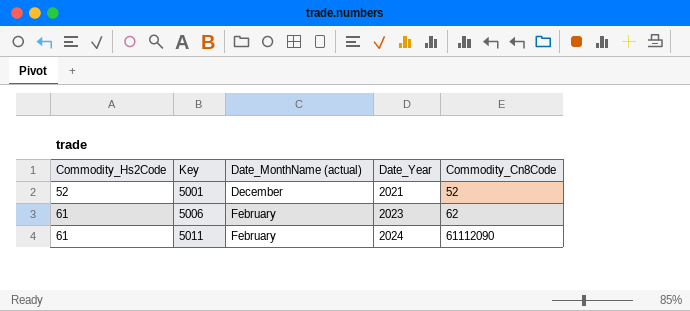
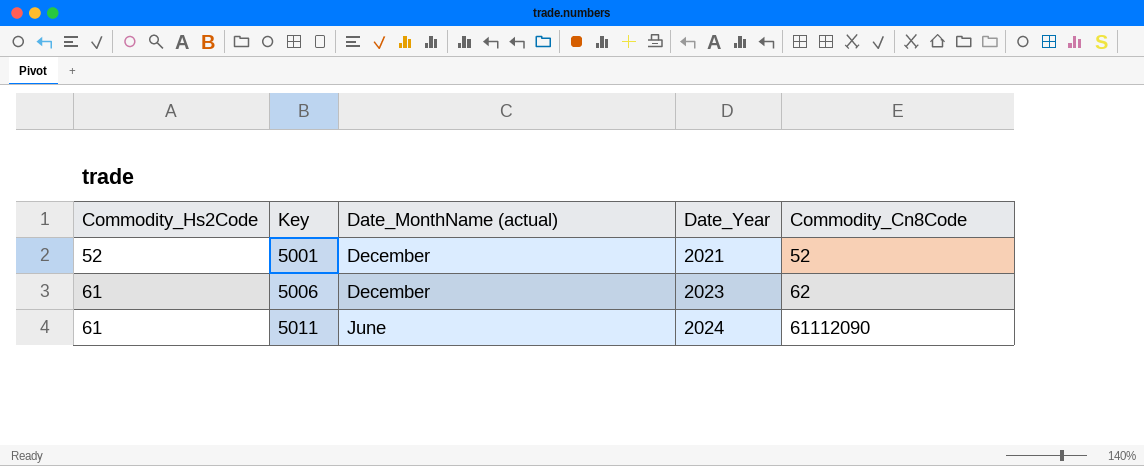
5006 | Date_MonthName (actual): February -> December
5011 | Date_MonthName (actual): February -> June

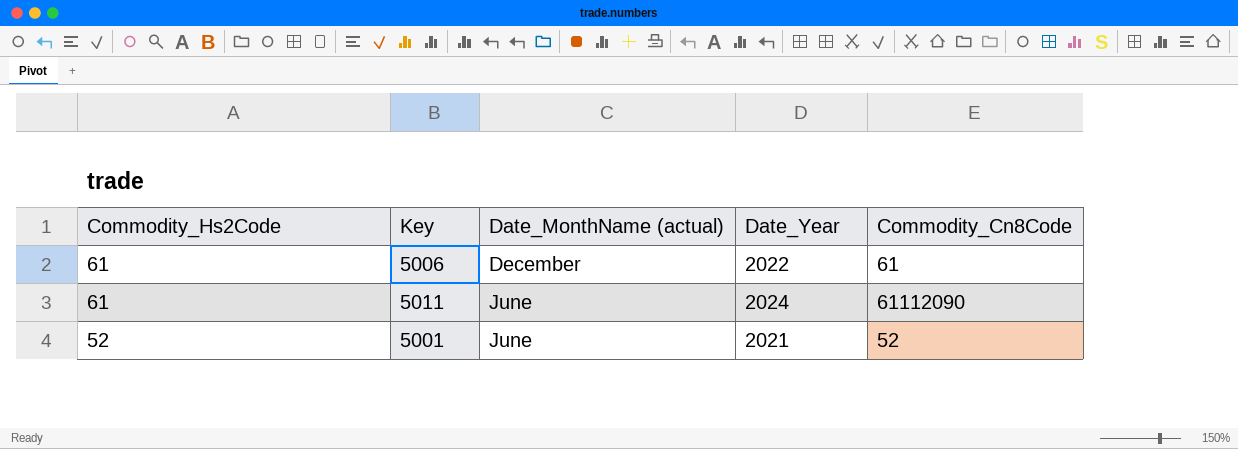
row order: Commodity_Hs2Code ascending -> Commodity_Hs2Code descending
5006 | Date_Year: 2023 -> 2022
5006 | Commodity_Cn8Code: 62 -> 61
5001 | Date_MonthName (actual): December -> June

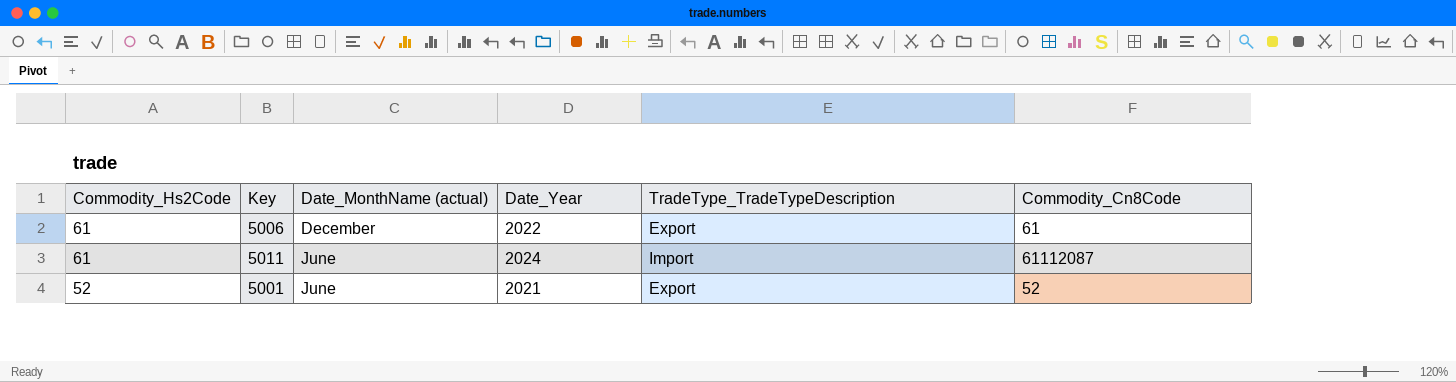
column TradeType_TradeTypeDescription | position: none -> 5
5011 | Commodity_Cn8Code: 61112090 -> 61112087

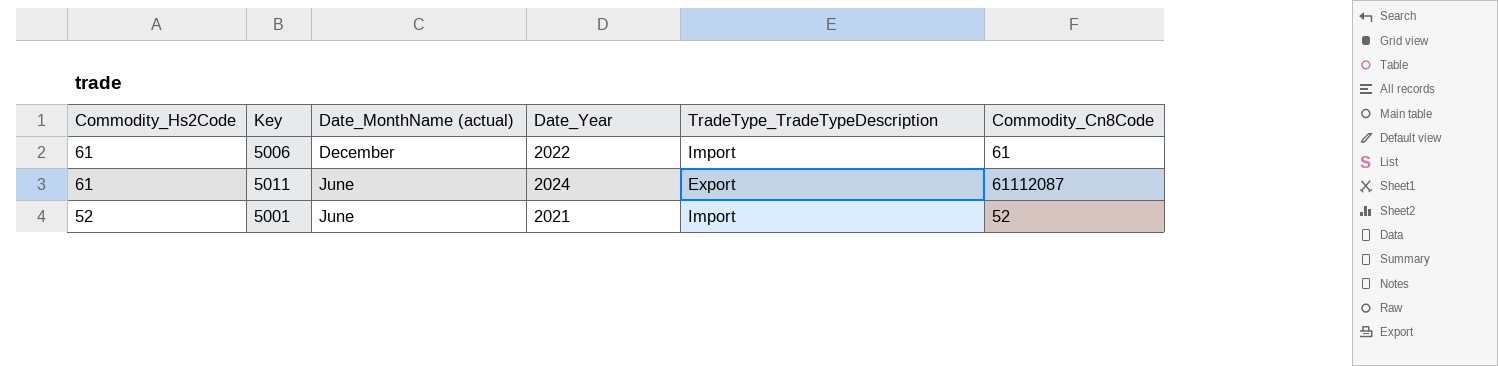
5006 | TradeType_TradeTypeDescription: Export -> Import
5011 | TradeType_TradeTypeDescription: Import -> Export
5001 | TradeType_TradeTypeDescription: Export -> Import

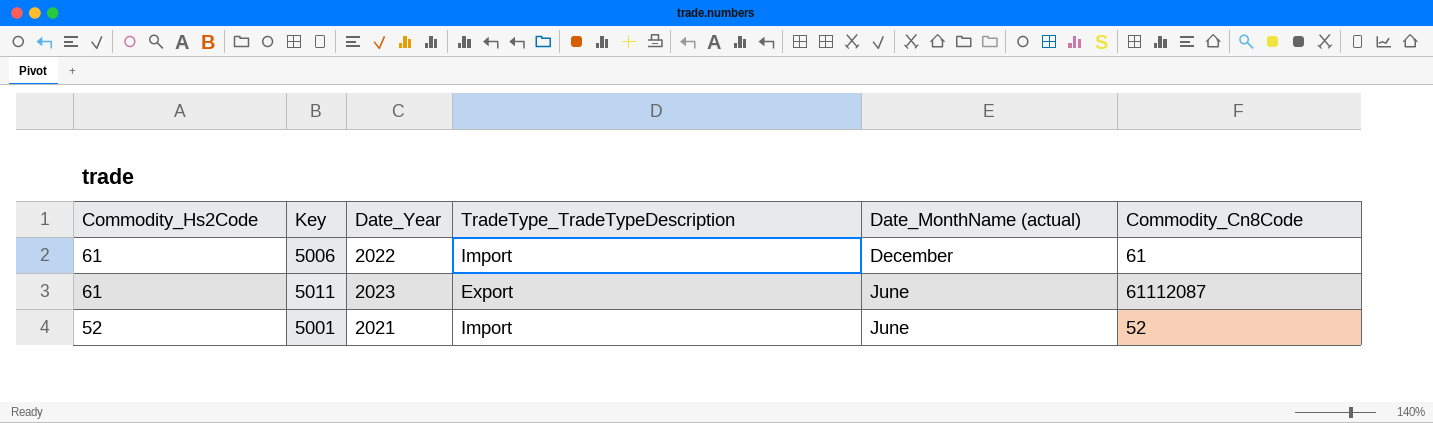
column Date_MonthName (actual) | position: 3 -> 5
5011 | Date_Year: 2024 -> 2023

